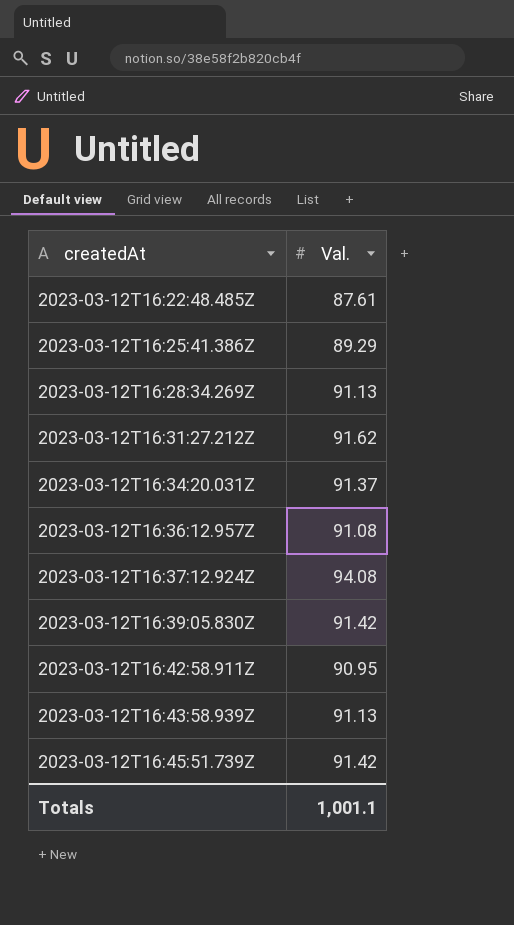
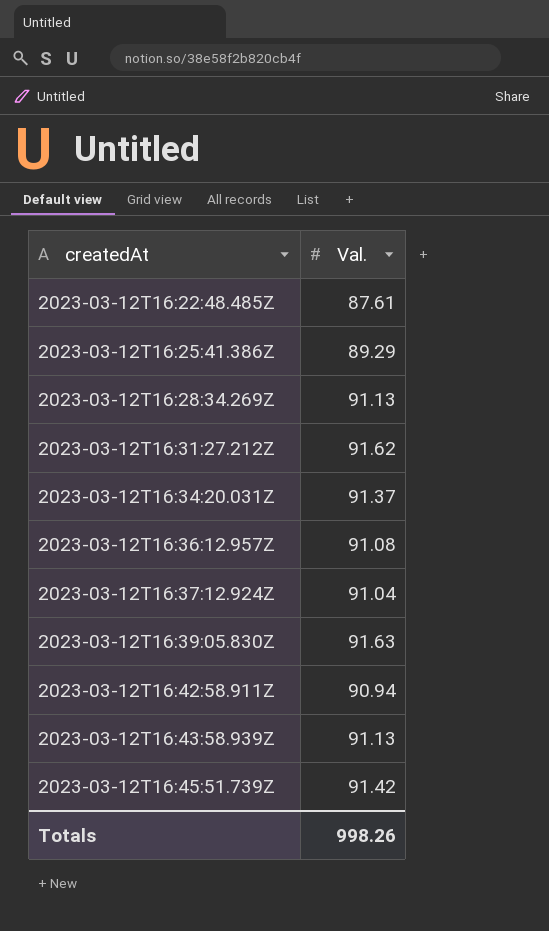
2023-03-12T16:37:12.924Z | Val.: 94.08 -> 91.04
2023-03-12T16:39:05.830Z | Val.: 91.42 -> 91.63
2023-03-12T16:42:58.911Z | Val.: 90.95 -> 90.94
Totals | Val.: 1,001.1 -> 998.26

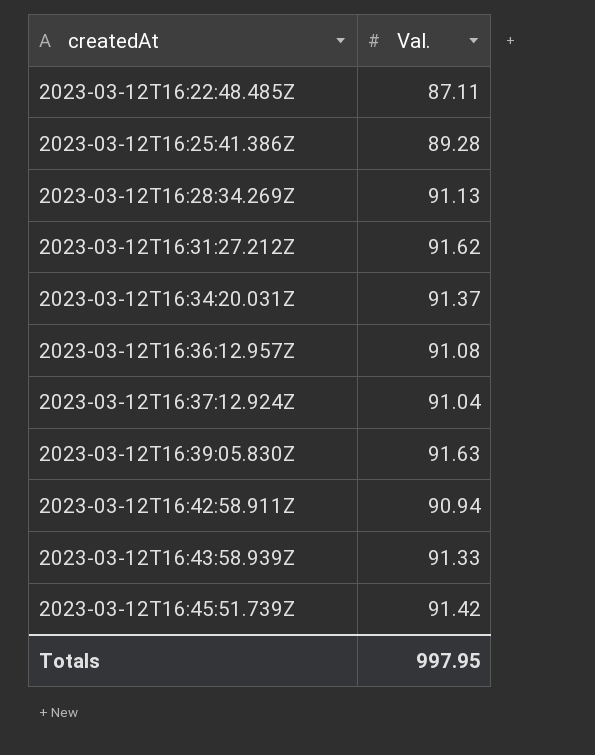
2023-03-12T16:22:48.485Z | Val.: 87.61 -> 87.11
2023-03-12T16:25:41.386Z | Val.: 89.29 -> 89.28
2023-03-12T16:43:58.939Z | Val.: 91.13 -> 91.33
Totals | Val.: 998.26 -> 997.95

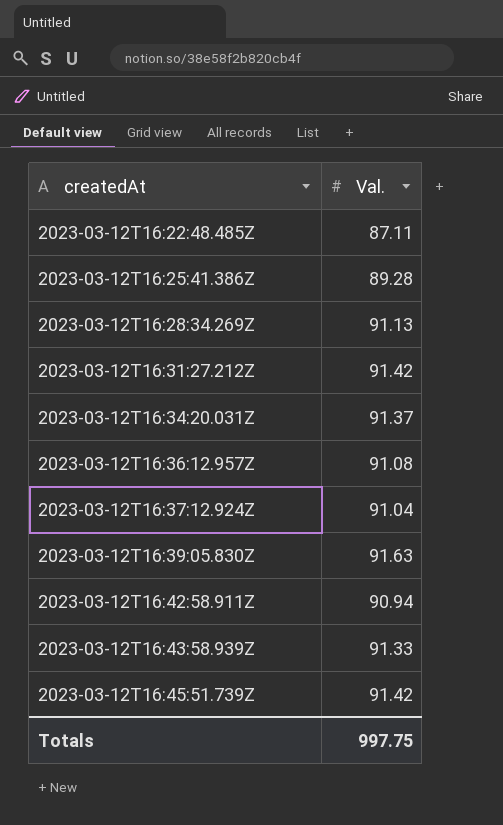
2023-03-12T16:31:27.212Z | Val.: 91.62 -> 91.42
Totals | Val.: 997.95 -> 997.75

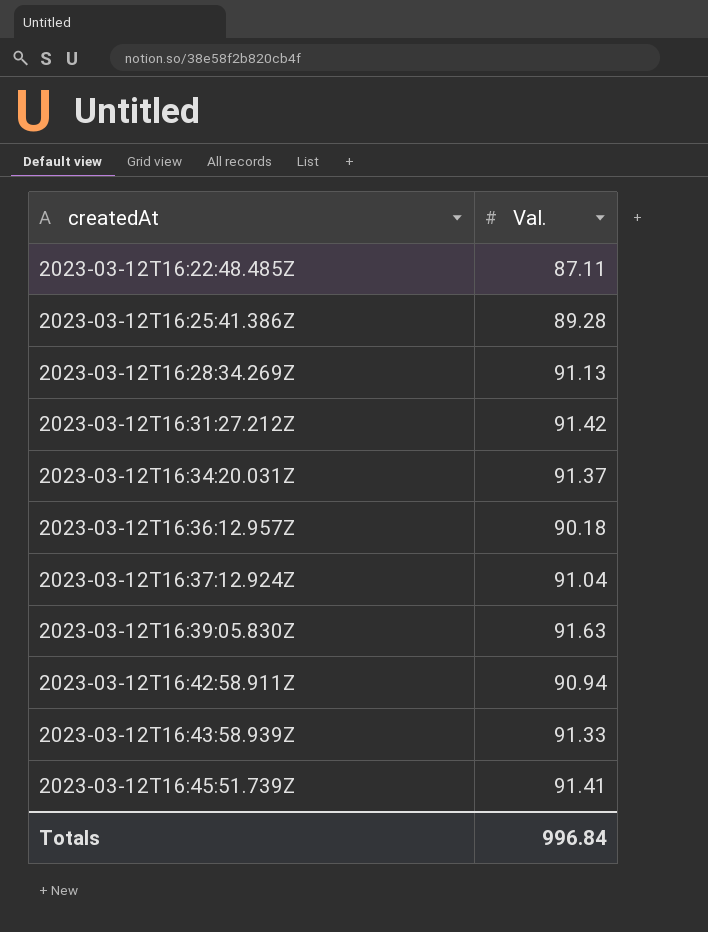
2023-03-12T16:36:12.957Z | Val.: 91.08 -> 90.18
2023-03-12T16:45:51.739Z | Val.: 91.42 -> 91.41
Totals | Val.: 997.75 -> 996.84

